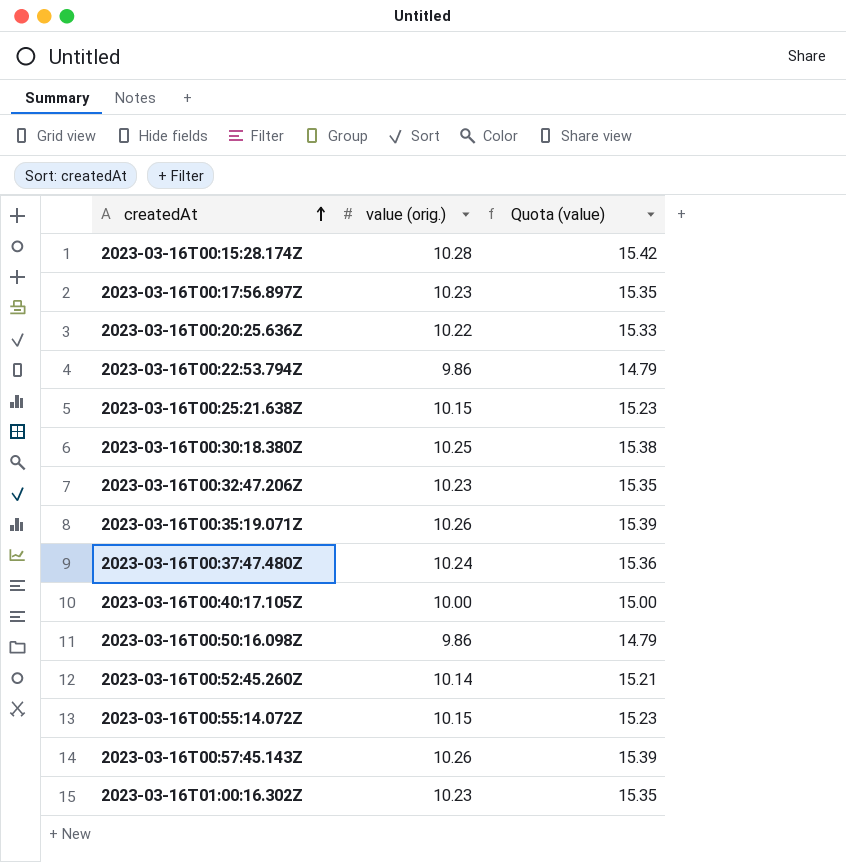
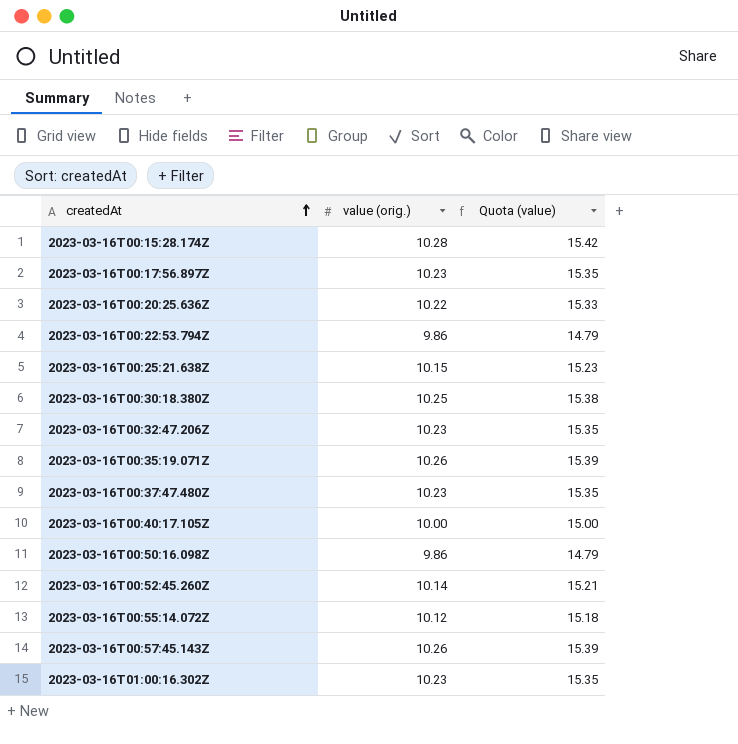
2023-03-16T00:37:47.480Z | value (orig.): 10.24 -> 10.23
2023-03-16T00:37:47.480Z | Quota (value): 15.36 -> 15.35
2023-03-16T00:55:14.072Z | value (orig.): 10.15 -> 10.12
2023-03-16T00:55:14.072Z | Quota (value): 15.23 -> 15.18

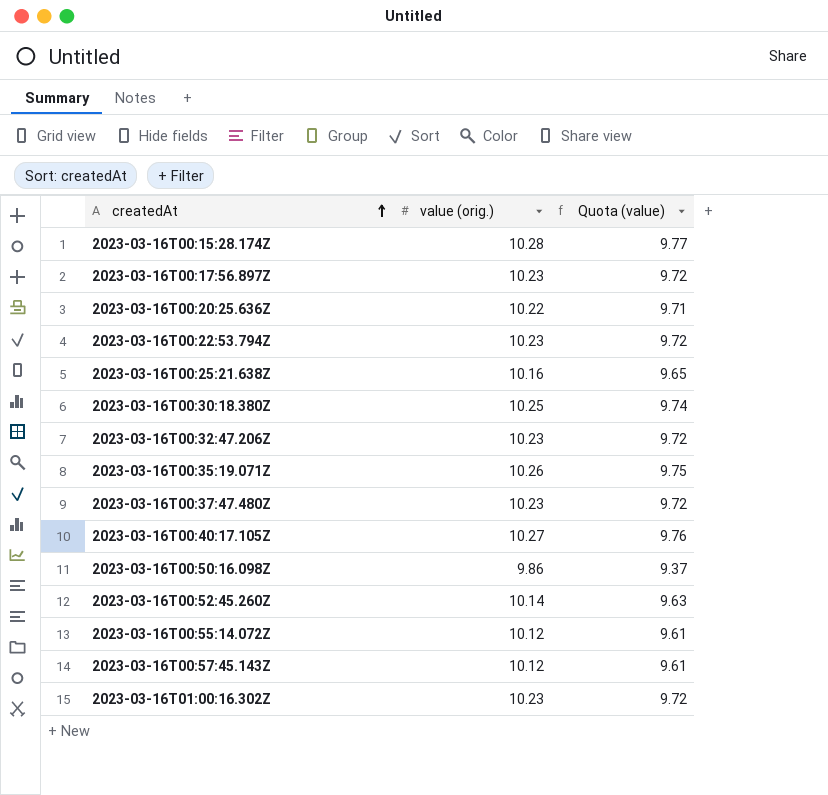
column Quota (value) | formula: [value (orig.)] * 1.5 -> [value (orig.)] * 0.95
2023-03-16T00:22:53.794Z | value (orig.): 9.86 -> 10.23
2023-03-16T00:25:21.638Z | value (orig.): 10.15 -> 10.16
2023-03-16T00:40:17.105Z | value (orig.): 10.00 -> 10.27
2023-03-16T00:57:45.143Z | value (orig.): 10.26 -> 10.12

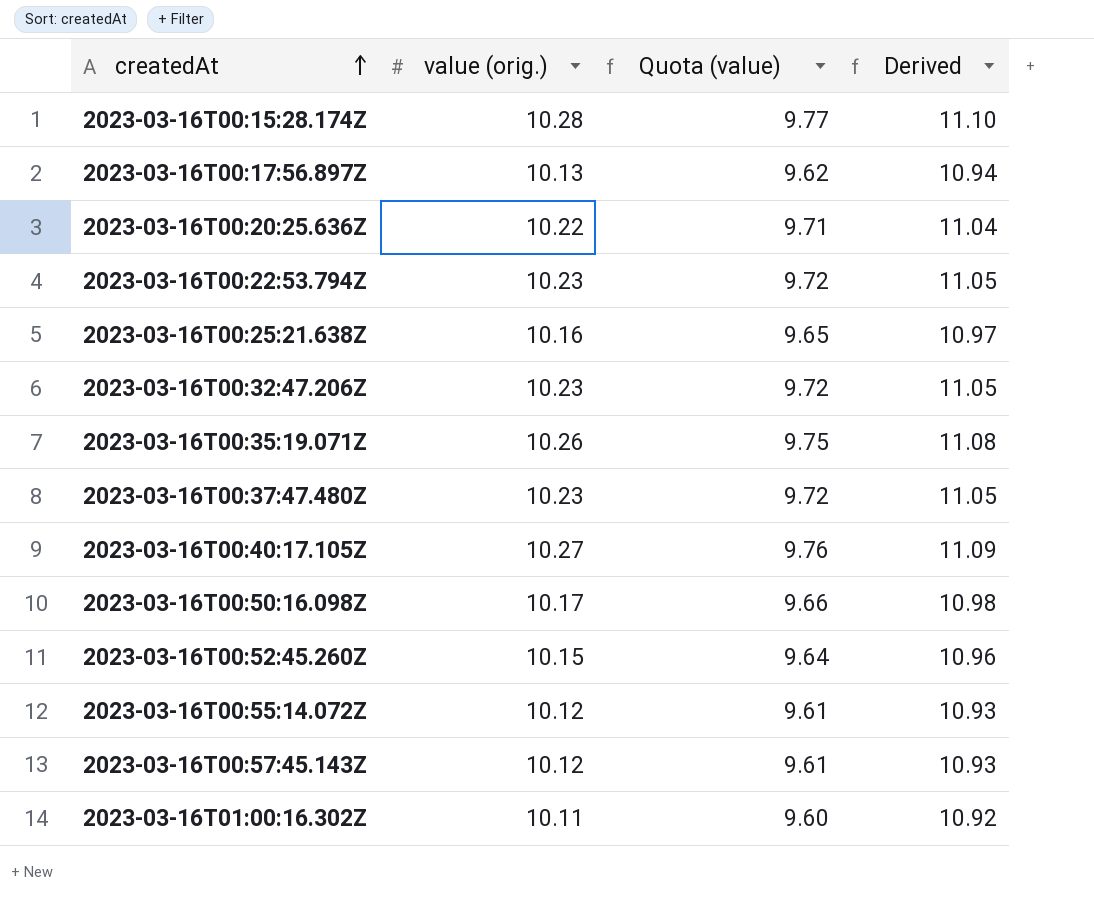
column Derived | formula: none -> [value (orig.)] * 1.08
row 2023-03-16T00:30:18.380Z: 10.25 | 9.74 -> none
2023-03-16T00:17:56.897Z | value (orig.): 10.23 -> 10.13
2023-03-16T00:17:56.897Z | Quota (value): 9.72 -> 9.62
2023-03-16T00:50:16.098Z | value (orig.): 9.86 -> 10.17
2023-03-16T00:50:16.098Z | Quota (value): 9.37 -> 9.66
2023-03-16T00:52:45.260Z | value (orig.): 10.14 -> 10.15
2023-03-16T00:52:45.260Z | Quota (value): 9.63 -> 9.64
2023-03-16T01:00:16.302Z | value (orig.): 10.23 -> 10.11
2023-03-16T01:00:16.302Z | Quota (value): 9.72 -> 9.60

